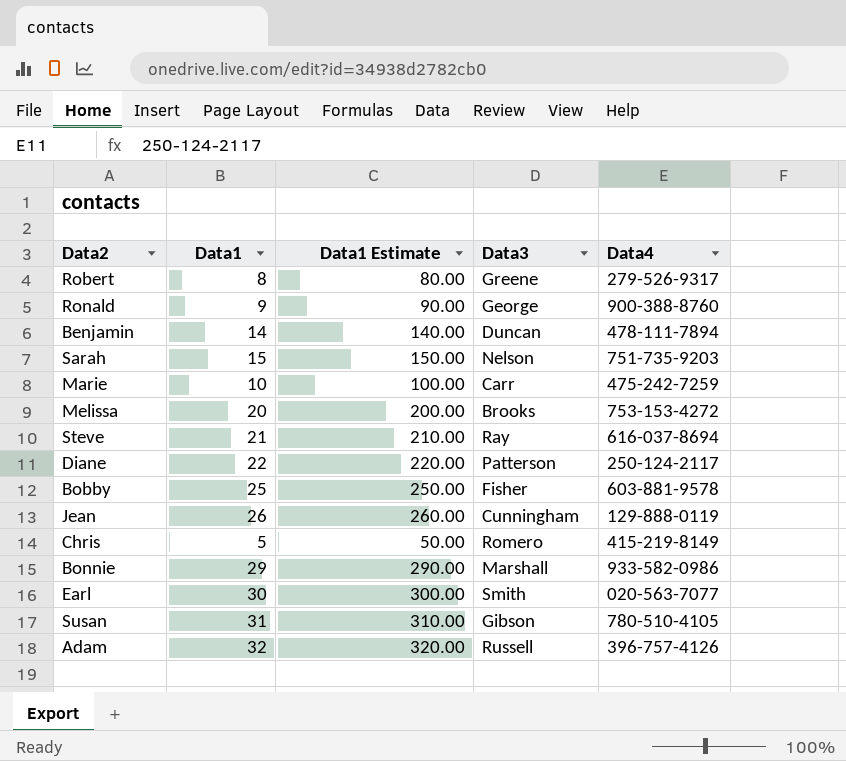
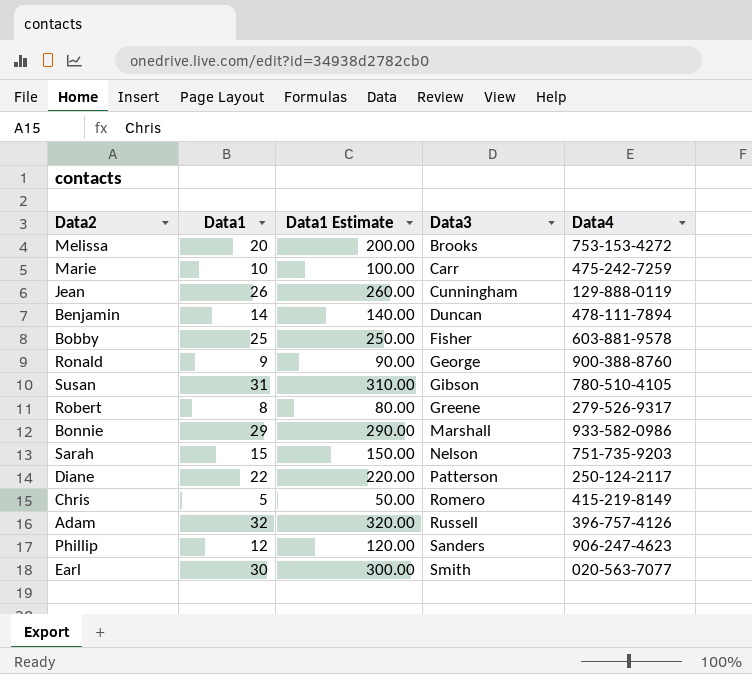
row order: none -> Data3 ascending
row Steve: 21 | 210.00 | Ray | 616-037-8694 -> none
row Phillip: none -> 12 | 120.00 | Sanders | 906-247-4623

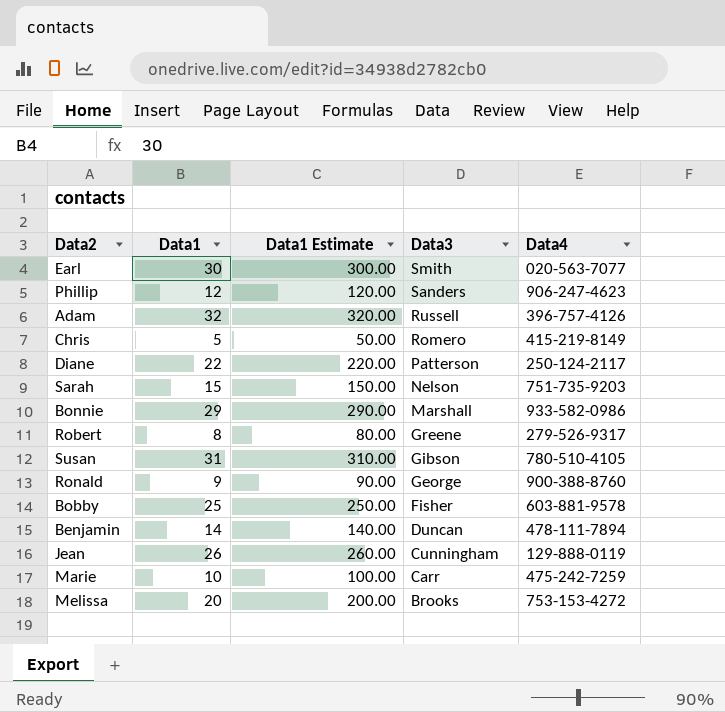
row order: Data3 ascending -> Data3 descending

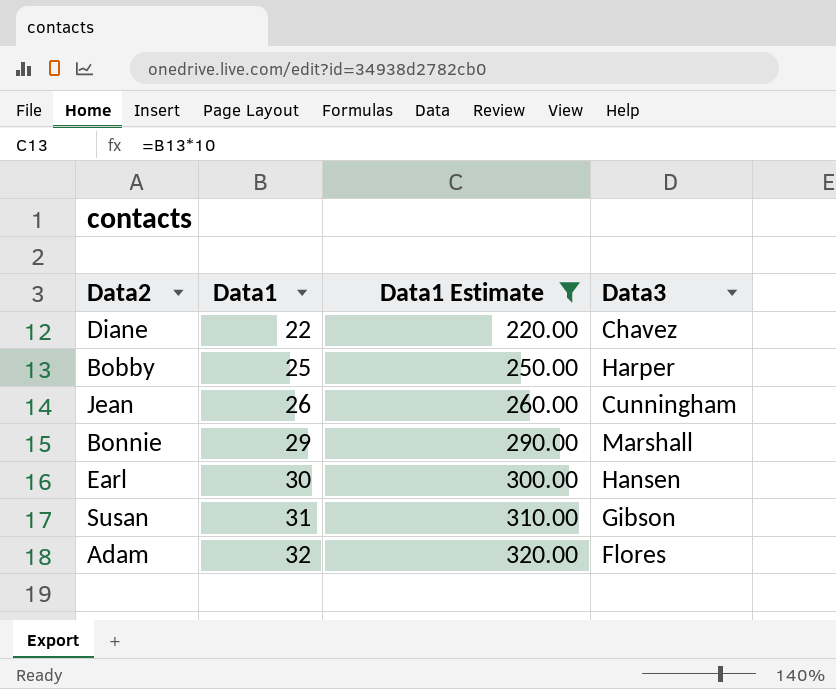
filter: none -> Data1 Estimate >= 220.00
row order: Data3 descending -> Data1 ascending
column Data4 | position: 5 -> none
Diane | Data3: Patterson -> Chavez
Bobby | Data3: Fisher -> Harper
Earl | Data3: Smith -> Hansen
Adam | Data3: Russell -> Flores

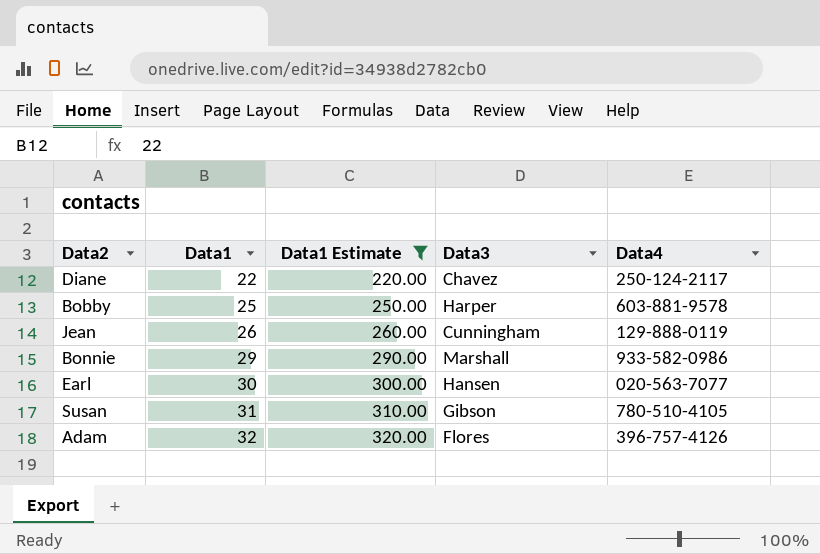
column Data4 | position: none -> 5

